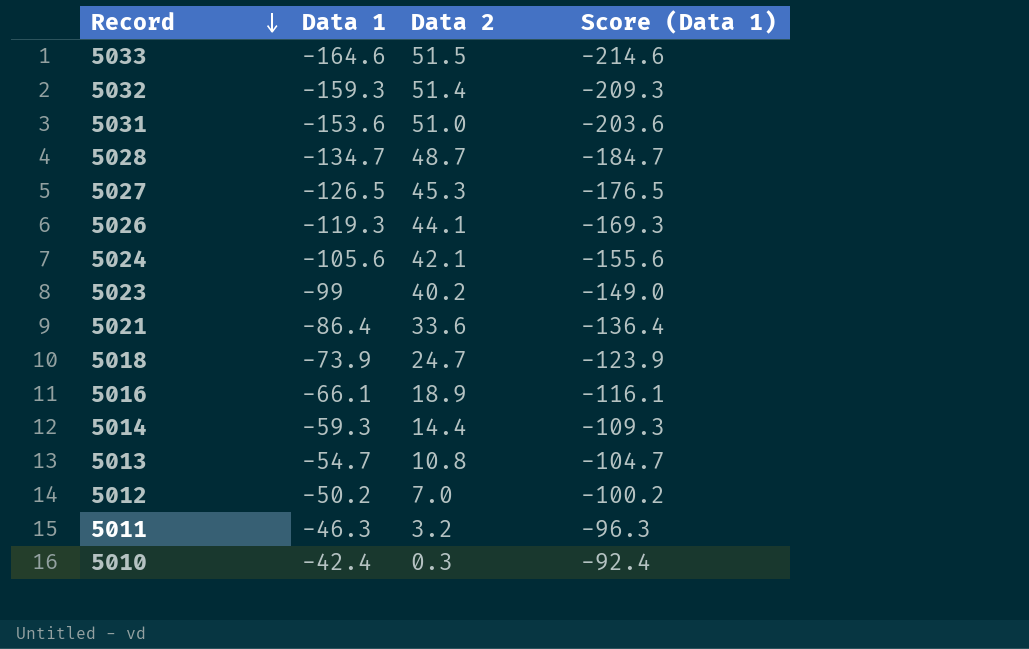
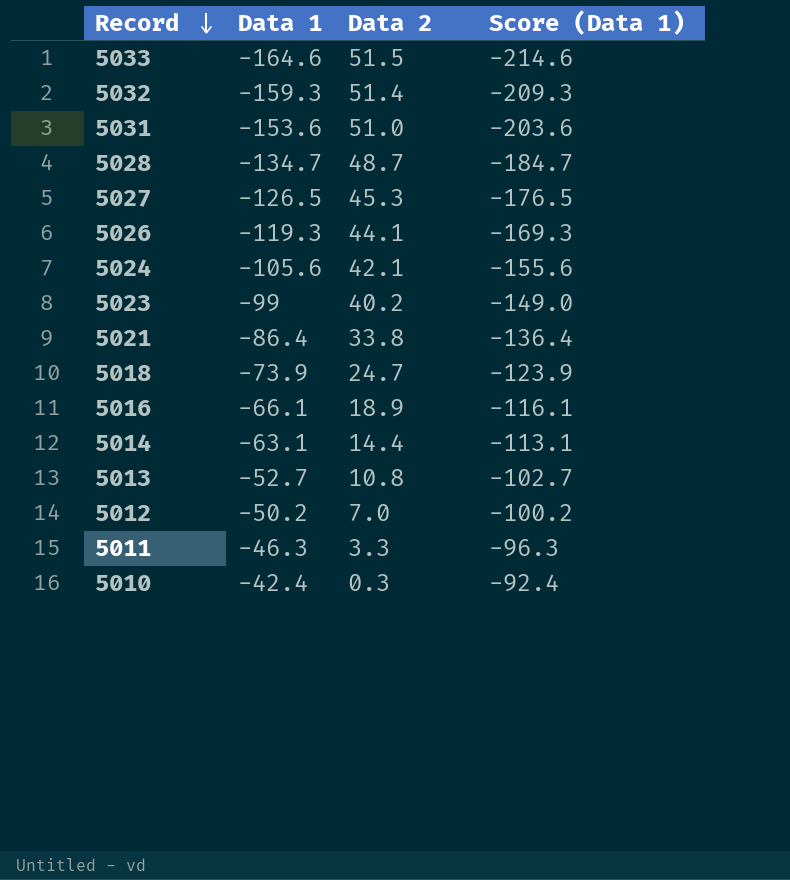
5021 | Data 2: 33.6 -> 33.8
5014 | Data 1: -59.3 -> -63.1
5014 | Score (Data 1): -109.3 -> -113.1
5013 | Data 1: -54.7 -> -52.7
5013 | Score (Data 1): -104.7 -> -102.7
5011 | Data 2: 3.2 -> 3.3

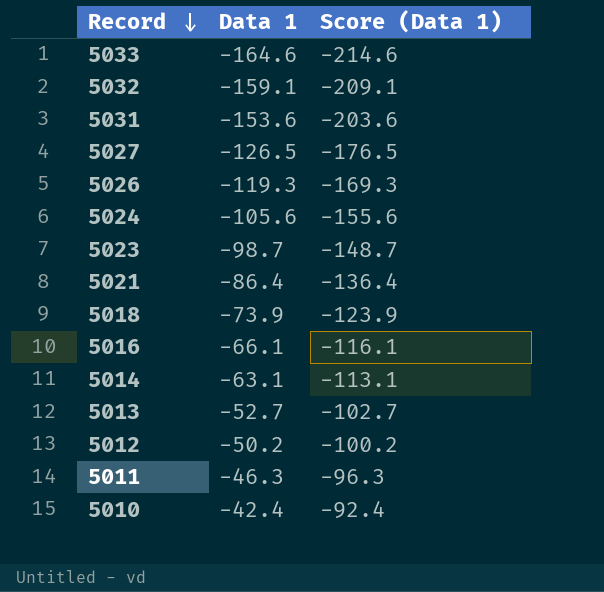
column Data 2 | position: 3 -> none
row 5028: -134.7 | 48.7 | -184.7 -> none
5032 | Data 1: -159.3 -> -159.1
5032 | Score (Data 1): -209.3 -> -209.1
5023 | Data 1: -99 -> -98.7
5023 | Score (Data 1): -149.0 -> -148.7

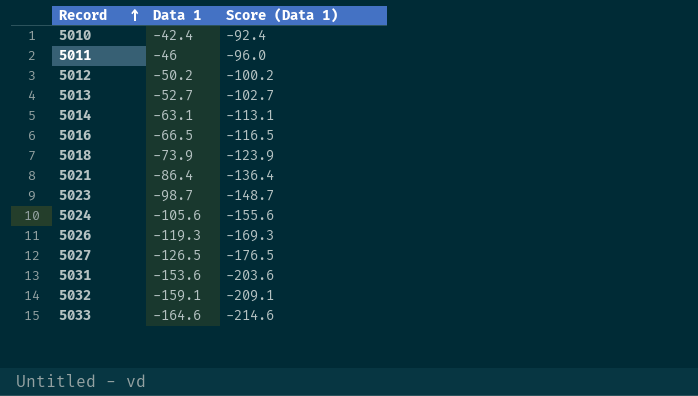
row order: Record descending -> Record ascending
5011 | Data 1: -46.3 -> -46
5011 | Score (Data 1): -96.3 -> -96.0
5016 | Data 1: -66.1 -> -66.5
5016 | Score (Data 1): -116.1 -> -116.5

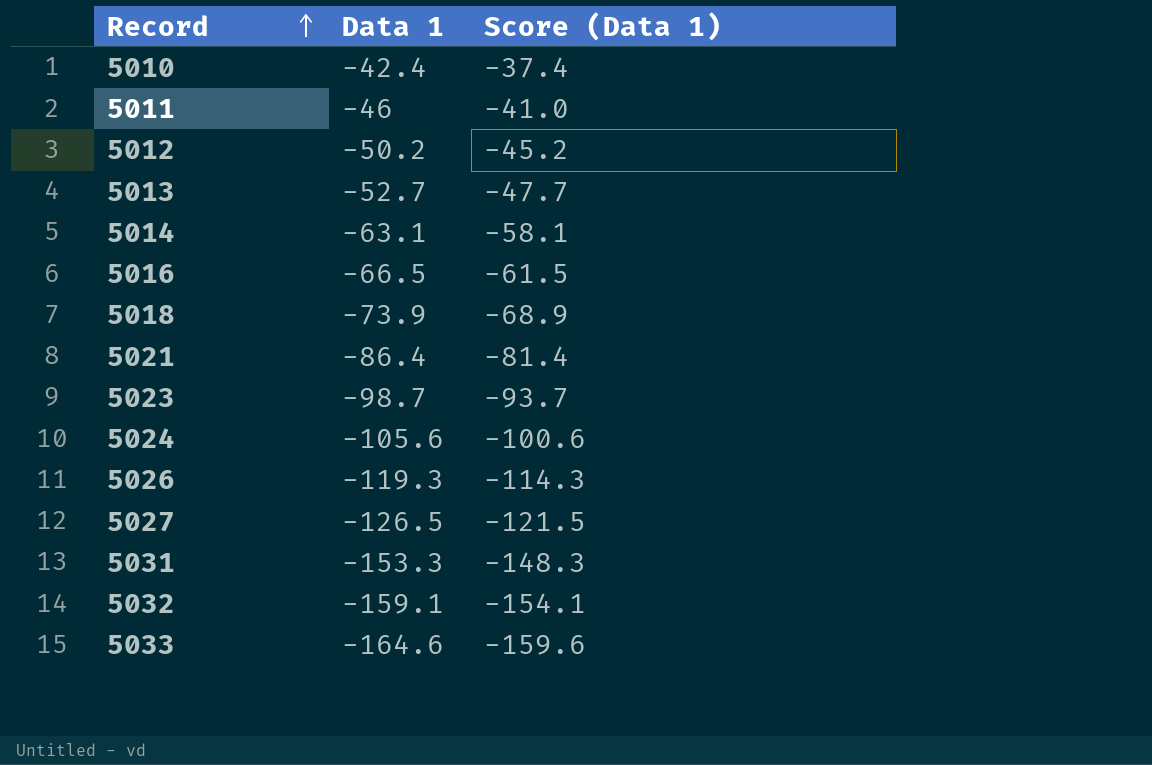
column Score (Data 1) | formula: [Data 1] - 50 -> [Data 1] + 5
5031 | Data 1: -153.6 -> -153.3

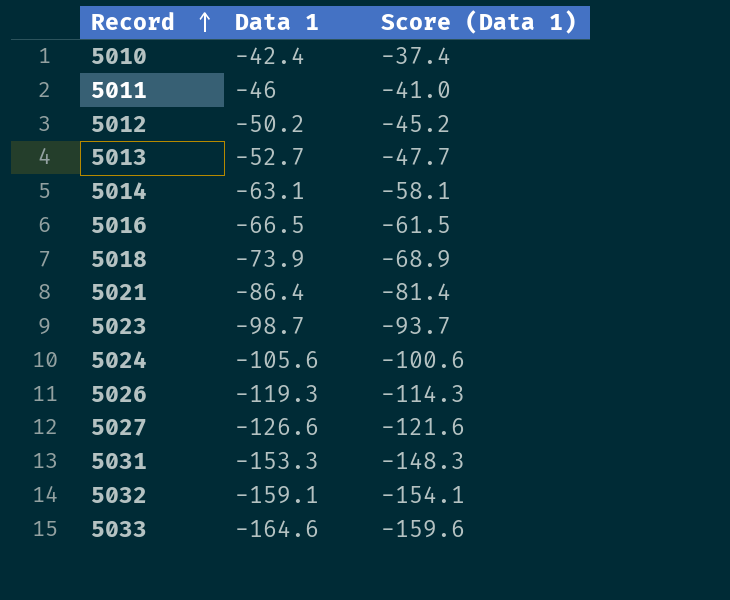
5027 | Data 1: -126.5 -> -126.6
5027 | Score (Data 1): -121.5 -> -121.6

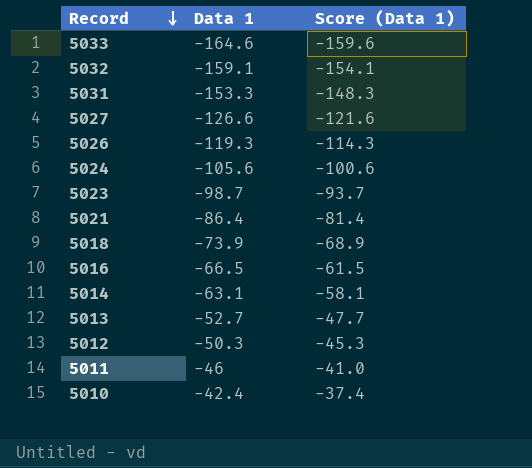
row order: Record ascending -> Record descending
5012 | Data 1: -50.2 -> -50.3
5012 | Score (Data 1): -45.2 -> -45.3

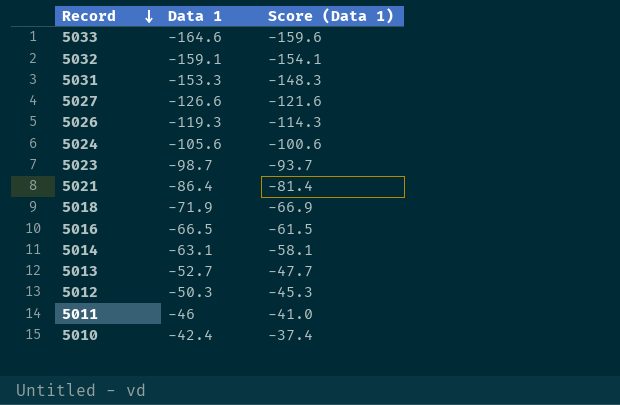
5018 | Data 1: -73.9 -> -71.9
5018 | Score (Data 1): -68.9 -> -66.9

